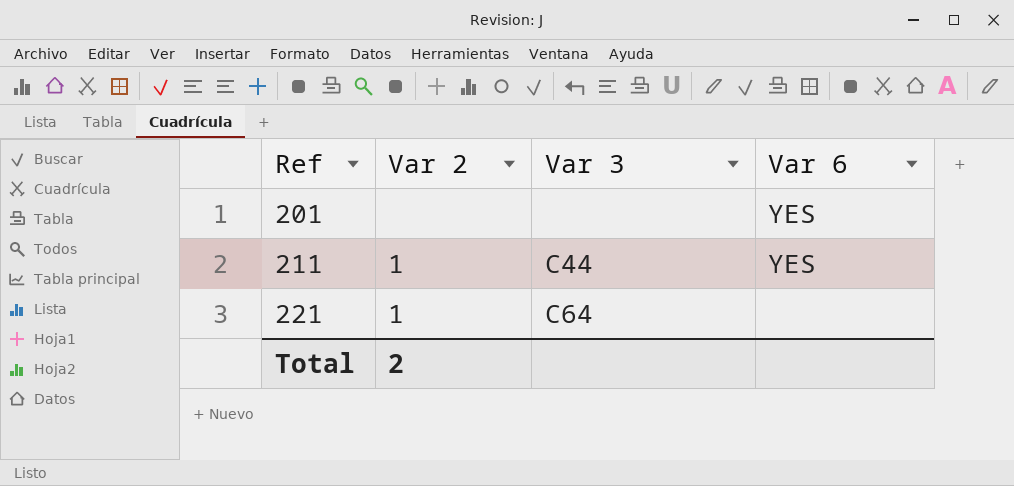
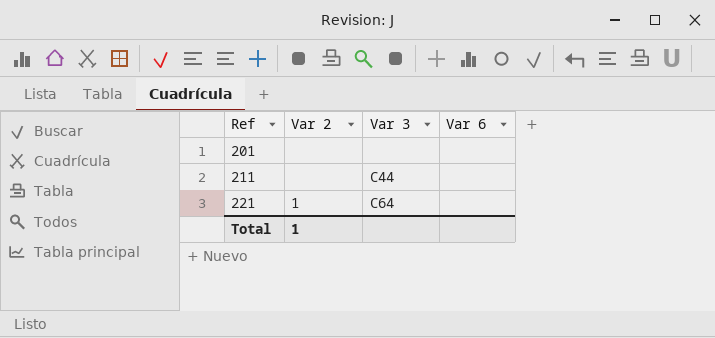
201 | Var 6: YES -> none
211 | Var 2: 1 -> none
211 | Var 6: YES -> none
Total | Var 2: 2 -> 1

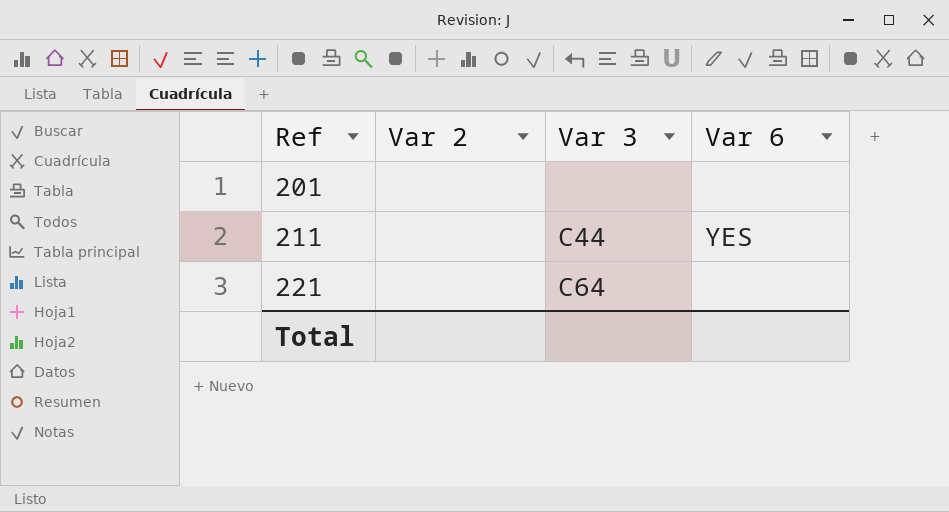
211 | Var 6: none -> YES
221 | Var 2: 1 -> none
Total | Var 2: 1 -> none

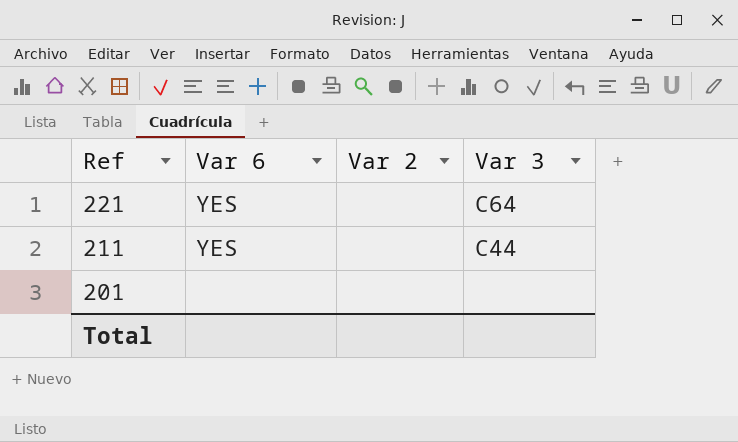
row order: Ref ascending -> Ref descending
column Var 6 | position: 4 -> 2
221 | Var 6: none -> YES

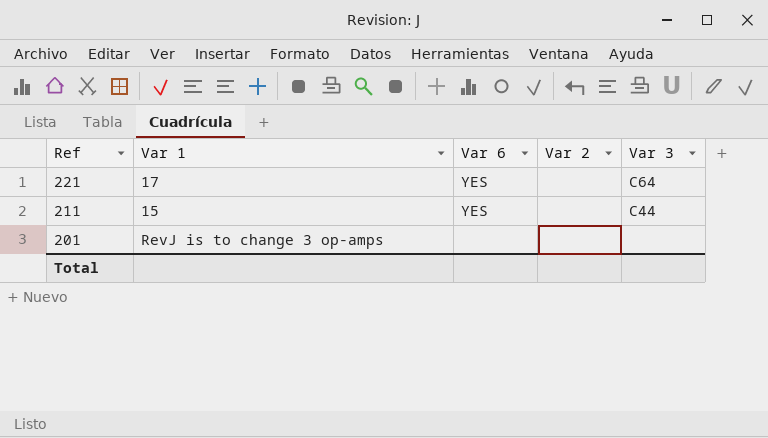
column Var 1 | position: none -> 2

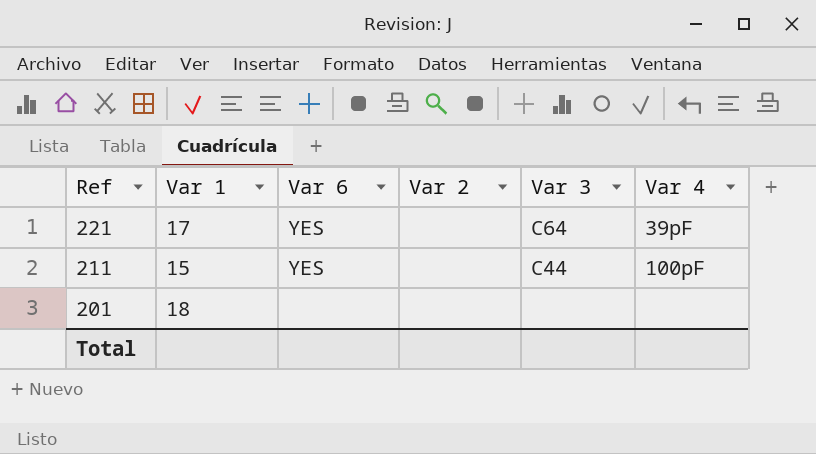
column Var 4 | position: none -> 6
201 | Var 1: RevJ is to change 3 op-amps -> 18

